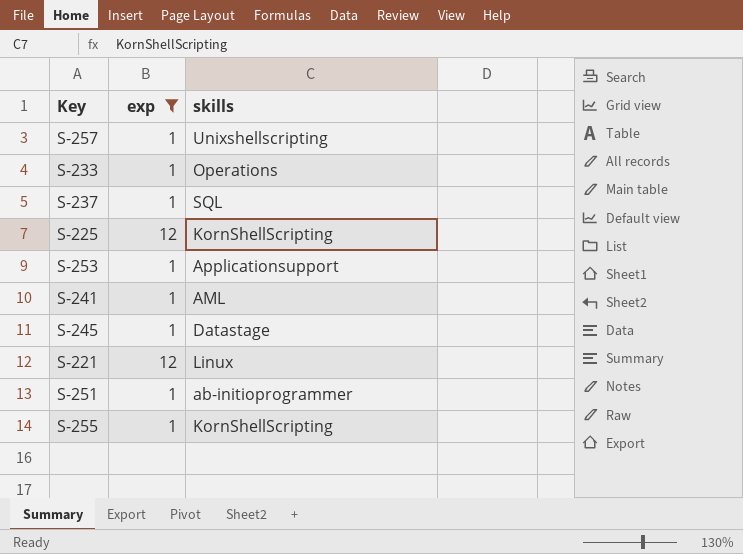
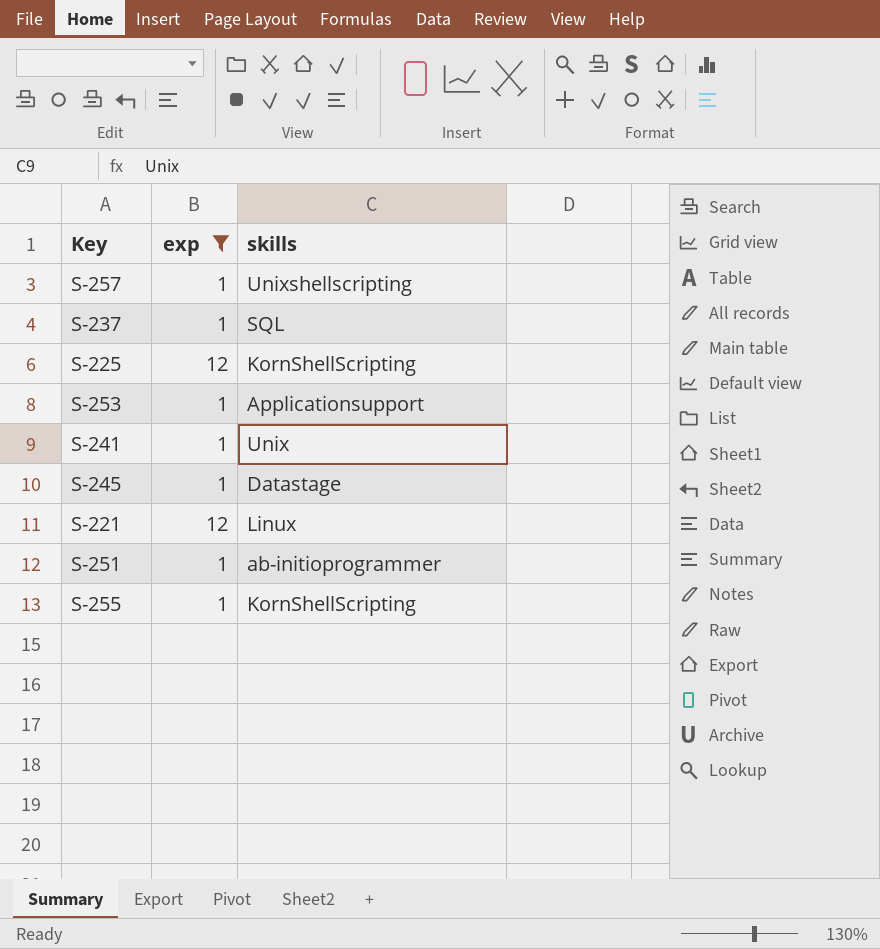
row S-233: 1 | Operations -> none
S-241 | skills: AML -> Unix

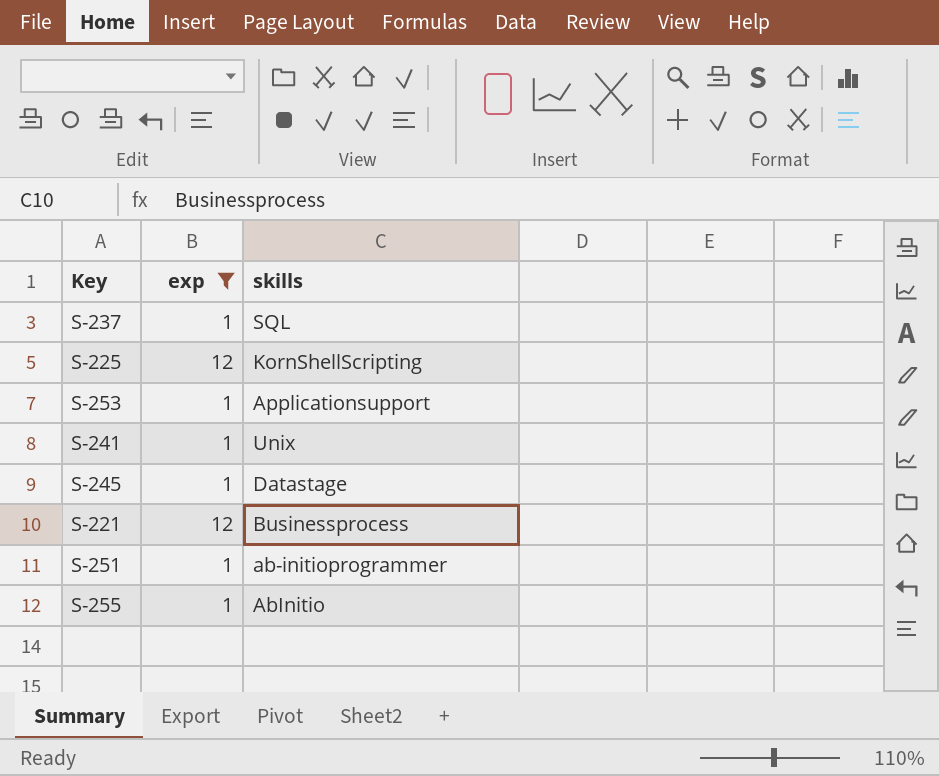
row S-257: 1 | Unixshellscripting -> none
S-221 | skills: Linux -> Businessprocess
S-255 | skills: KornShellScripting -> AbInitio

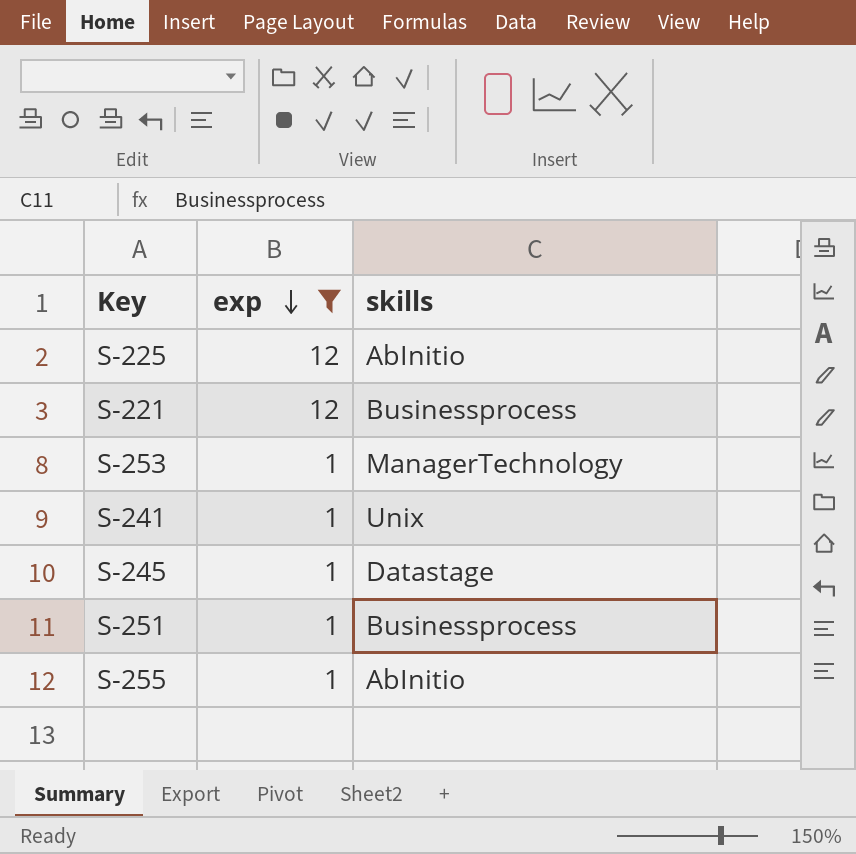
row order: none -> exp descending
row S-237: 1 | SQL -> none
S-225 | skills: KornShellScripting -> AbInitio
S-253 | skills: Applicationsupport -> ManagerTechnology
S-251 | skills: ab-initioprogrammer -> Businessprocess

